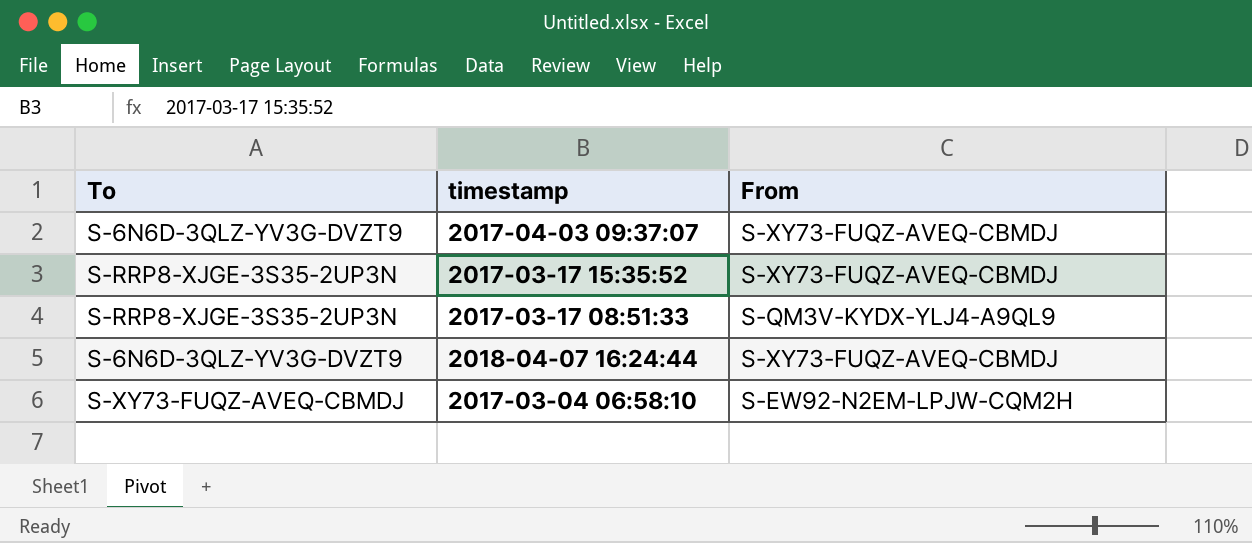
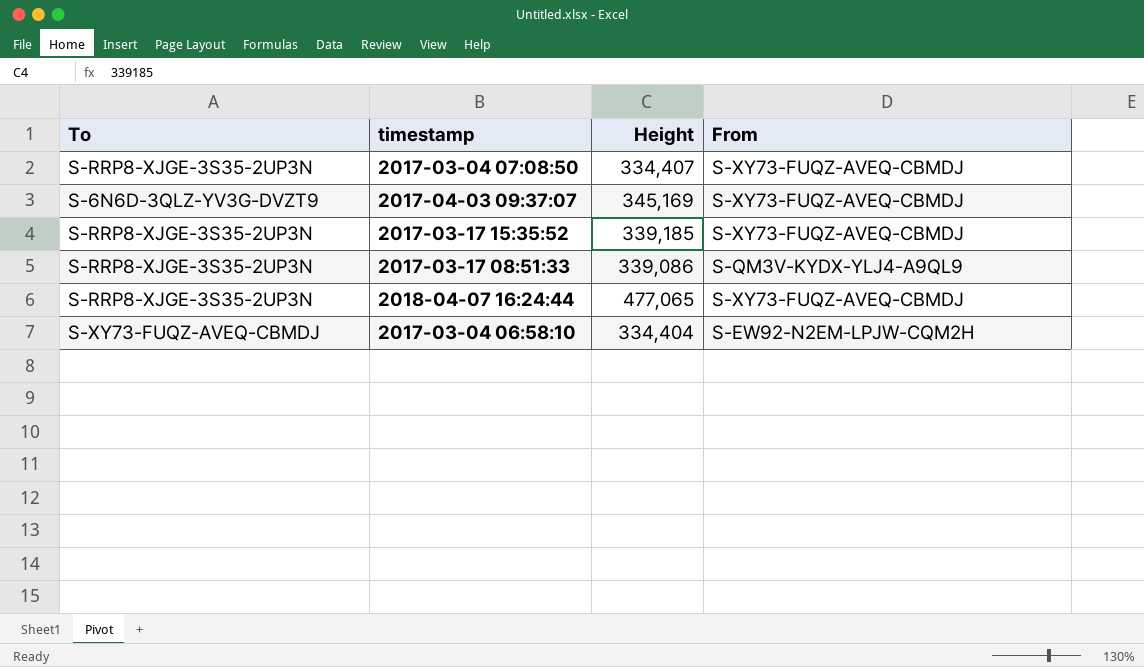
column Height | position: none -> 3
row 2017-03-04 07:08:50: none -> S-RRP8-XJGE-3S35-2UP3N | 334,407 | S-XY73-FUQZ-AVEQ-CBMDJ
2018-04-07 16:24:44 | To: S-6N6D-3QLZ-YV3G-DVZT9 -> S-RRP8-XJGE-3S35-2UP3N

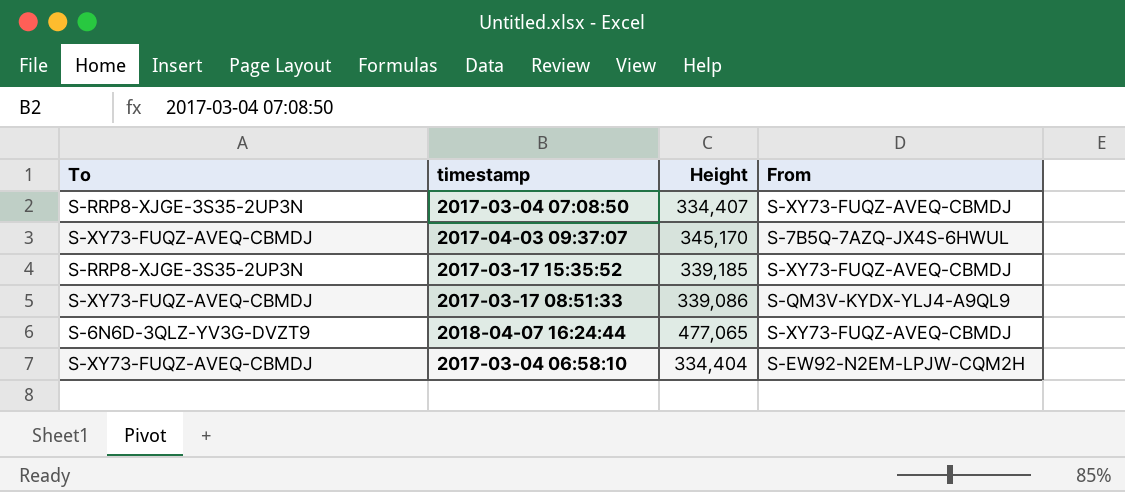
2017-04-03 09:37:07 | To: S-6N6D-3QLZ-YV3G-DVZT9 -> S-XY73-FUQZ-AVEQ-CBMDJ
2017-04-03 09:37:07 | Height: 345,169 -> 345,170
2017-04-03 09:37:07 | From: S-XY73-FUQZ-AVEQ-CBMDJ -> S-7B5Q-7AZQ-JX4S-6HWUL
2017-03-17 08:51:33 | To: S-RRP8-XJGE-3S35-2UP3N -> S-XY73-FUQZ-AVEQ-CBMDJ
2018-04-07 16:24:44 | To: S-RRP8-XJGE-3S35-2UP3N -> S-6N6D-3QLZ-YV3G-DVZT9

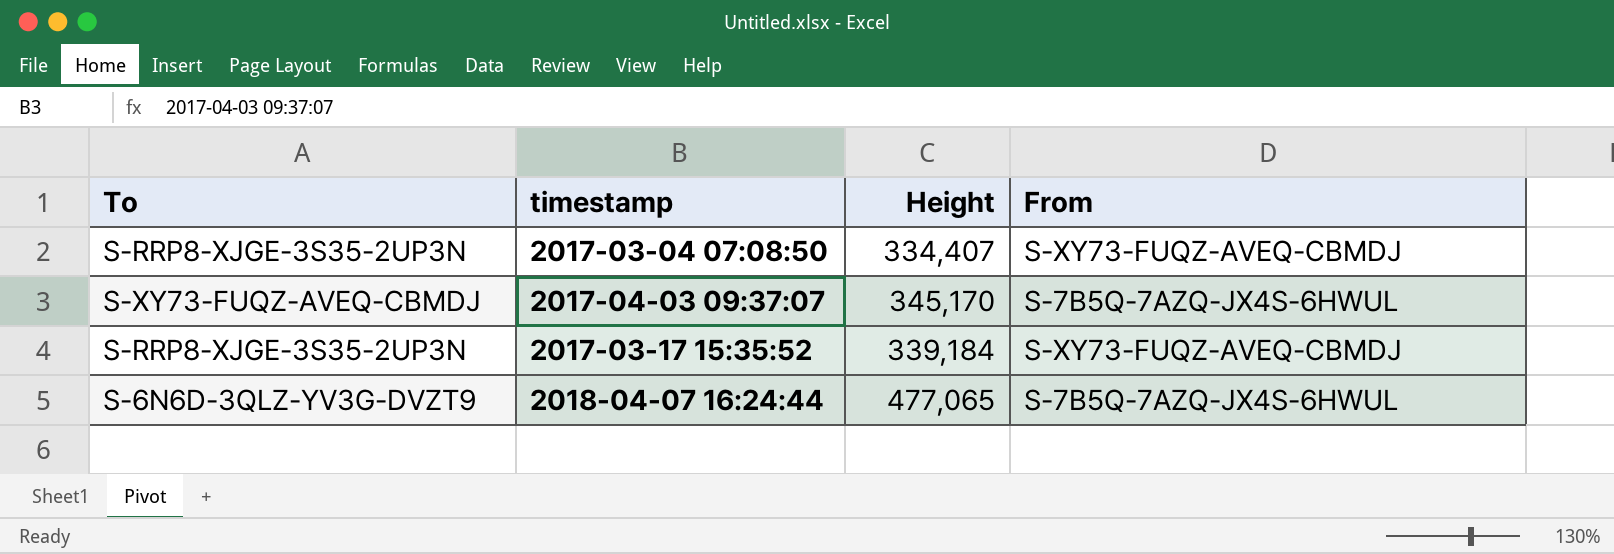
row 2017-03-17 08:51:33: S-XY73-FUQZ-AVEQ-CBMDJ | 339,086 | S-QM3V-KYDX-YLJ4-A9QL9 -> none
row 2017-03-04 06:58:10: S-XY73-FUQZ-AVEQ-CBMDJ | 334,404 | S-EW92-N2EM-LPJW-CQM2H -> none
2017-03-17 15:35:52 | Height: 339,185 -> 339,184
2018-04-07 16:24:44 | From: S-XY73-FUQZ-AVEQ-CBMDJ -> S-7B5Q-7AZQ-JX4S-6HWUL

